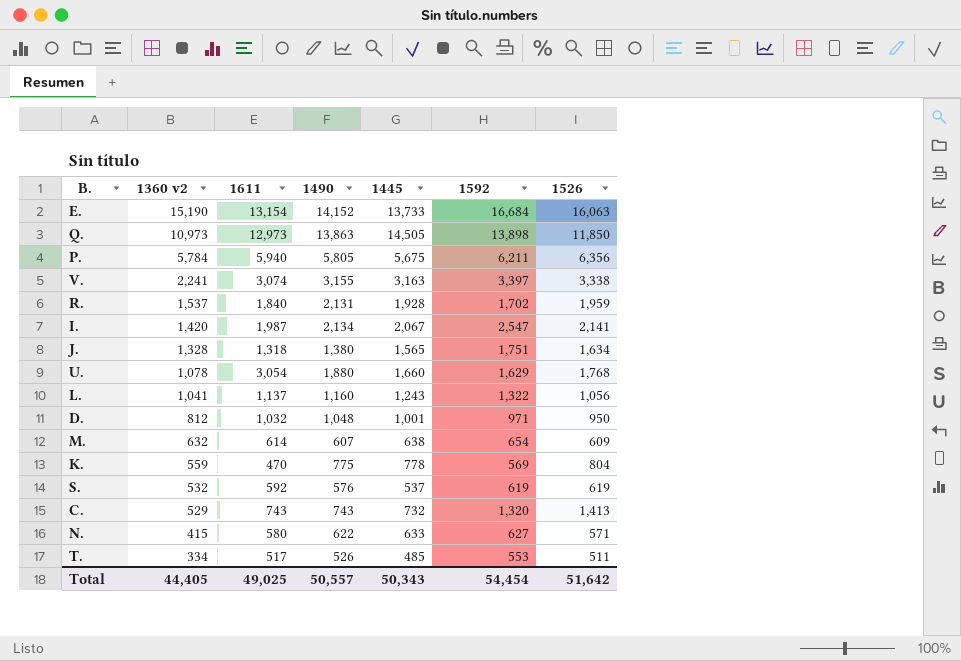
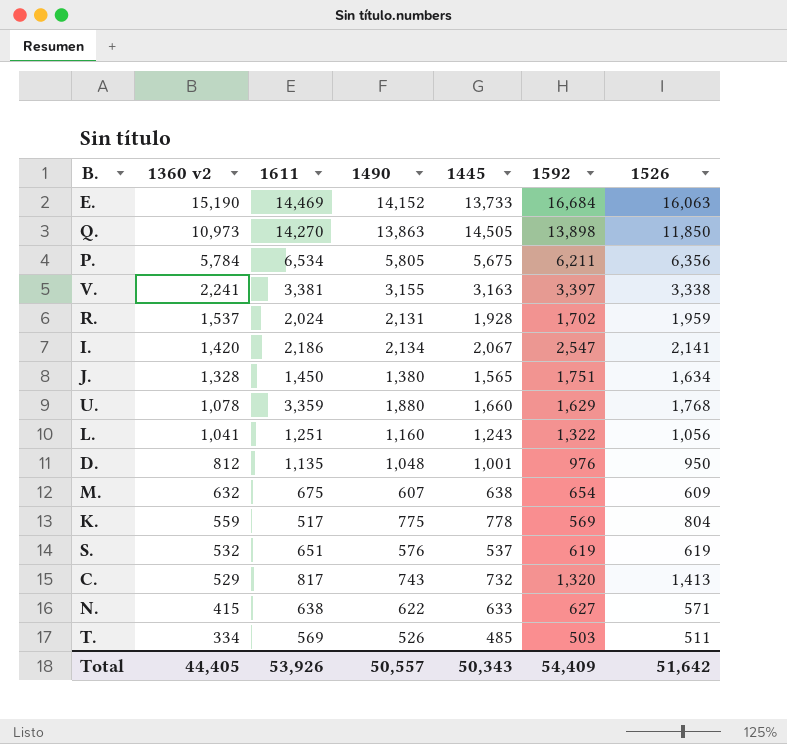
E. | 1611: 13,154 -> 14,469
Q. | 1611: 12,973 -> 14,270
P. | 1611: 5,940 -> 6,534
V. | 1611: 3,074 -> 3,381
R. | 1611: 1,840 -> 2,024
I. | 1611: 1,987 -> 2,186
J. | 1611: 1,318 -> 1,450
U. | 1611: 3,054 -> 3,359
L. | 1611: 1,137 -> 1,251
D. | 1611: 1,032 -> 1,135
D. | 1592: 971 -> 976
M. | 1611: 614 -> 675
K. | 1611: 470 -> 517
S. | 1611: 592 -> 651
C. | 1611: 743 -> 817
N. | 1611: 580 -> 638
T. | 1611: 517 -> 569
T. | 1592: 553 -> 503
Total | 1611: 49,025 -> 53,926
Total | 1592: 54,454 -> 54,409

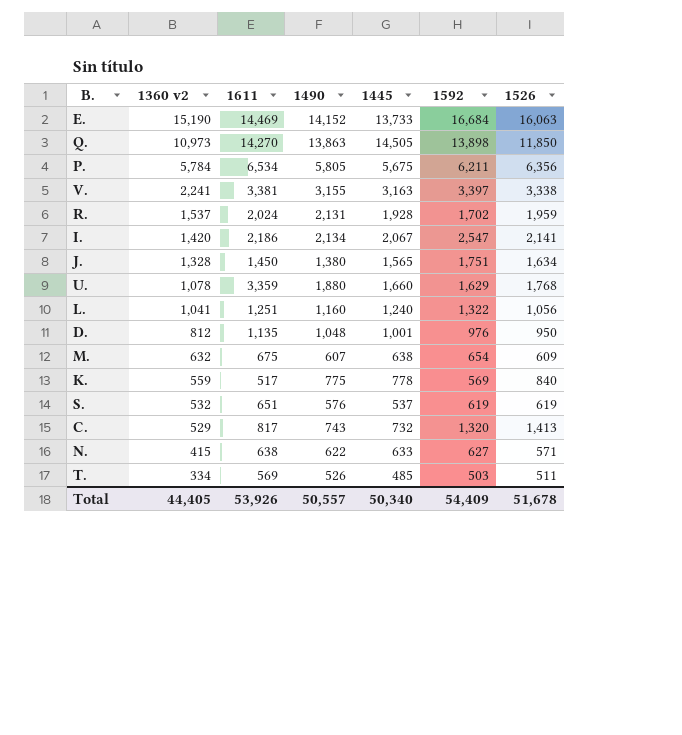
L. | 1445: 1,243 -> 1,240
K. | 1526: 804 -> 840
Total | 1445: 50,343 -> 50,340
Total | 1526: 51,642 -> 51,678

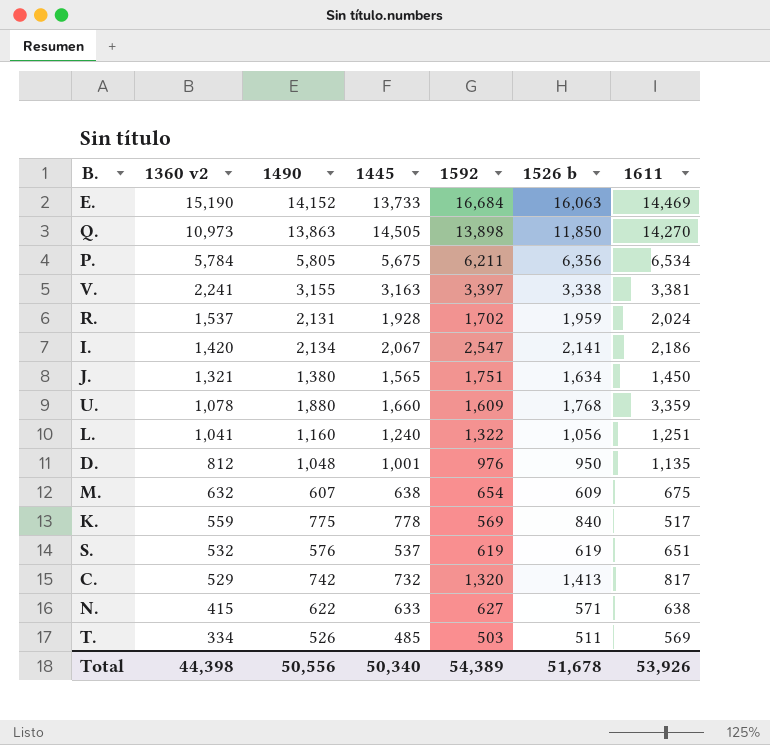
column name: 1526 -> 1526 b
column 1611 | position: 3 -> 7
J. | 1360 v2: 1,328 -> 1,321
U. | 1592: 1,629 -> 1,609
C. | 1490: 743 -> 742
Total | 1360 v2: 44,405 -> 44,398
Total | 1490: 50,557 -> 50,556
Total | 1592: 54,409 -> 54,389

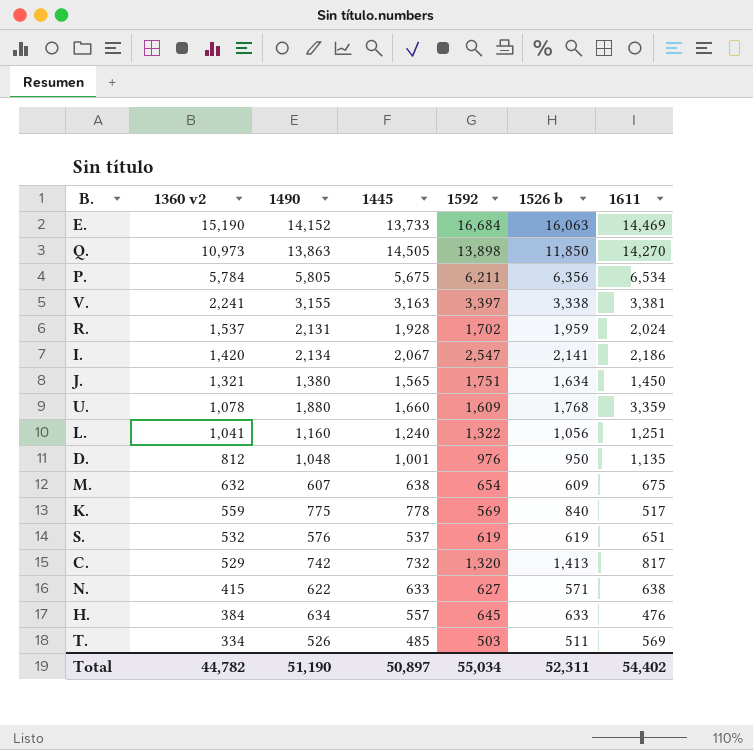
row H.: none -> 384 | 634 | 557 | 645 | 633 | 476
Total | 1360 v2: 44,398 -> 44,782
Total | 1490: 50,556 -> 51,190
Total | 1445: 50,340 -> 50,897
Total | 1592: 54,389 -> 55,034
Total | 1526 b: 51,678 -> 52,311
Total | 1611: 53,926 -> 54,402

